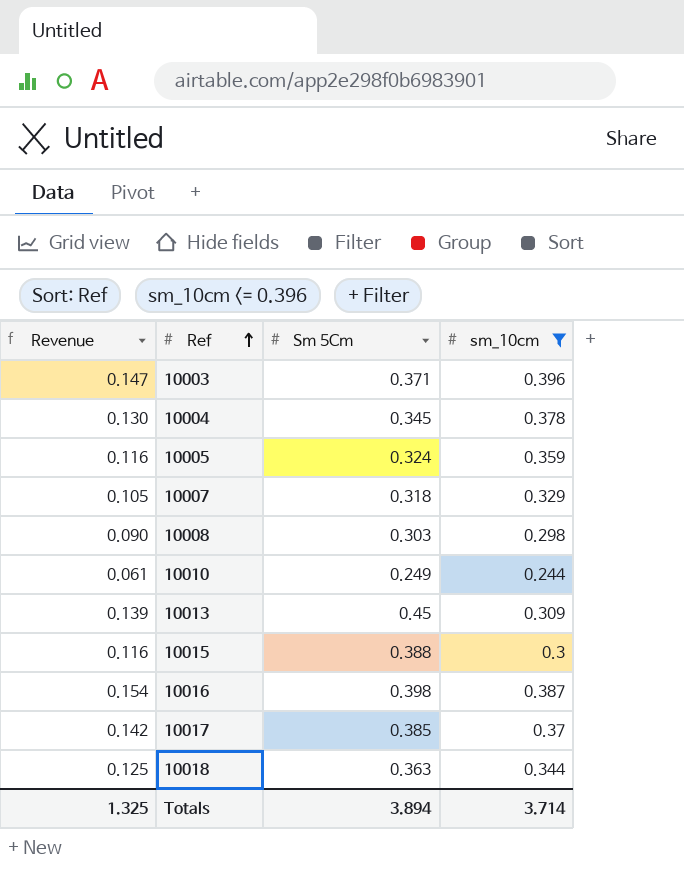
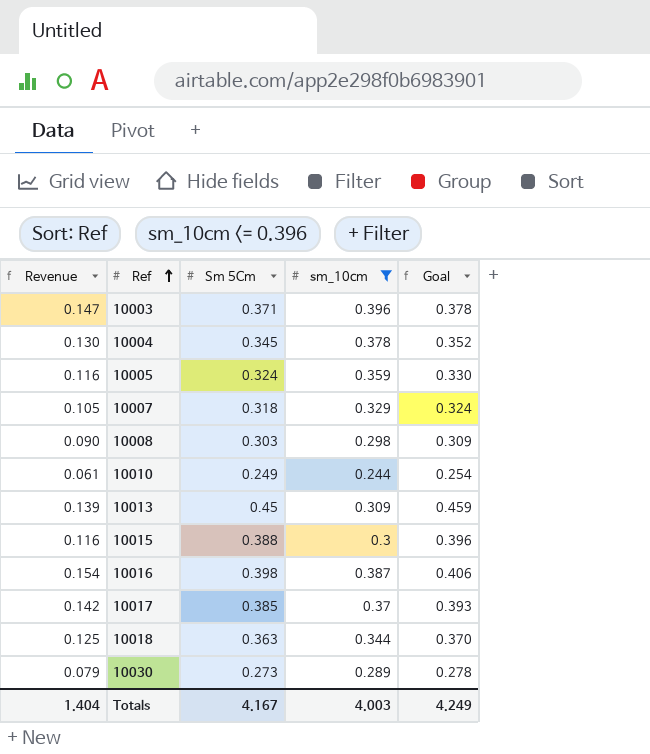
column Goal | formula: none -> [Sm 5Cm] * 1.02
row 10030: none -> 0.079 | 0.273 | 0.289 | 0.278
Totals | Revenue: 1.325 -> 1.404
Totals | Sm 5Cm: 3.894 -> 4.167
Totals | sm_10cm: 3.714 -> 4.003

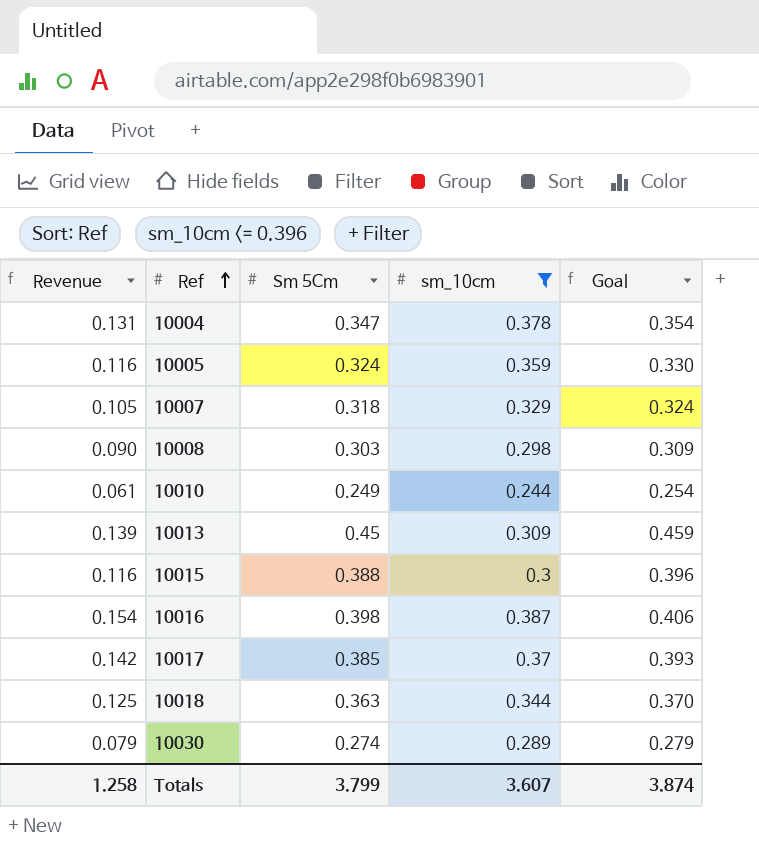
row 10003: 0.147 | 0.371 | 0.396 | 0.378 -> none
10004 | Revenue: 0.130 -> 0.131
10004 | Sm 5Cm: 0.345 -> 0.347
10004 | Goal: 0.352 -> 0.354
10030 | Sm 5Cm: 0.273 -> 0.274
10030 | Goal: 0.278 -> 0.279
Totals | Revenue: 1.404 -> 1.258
Totals | Sm 5Cm: 4.167 -> 3.799
Totals | sm_10cm: 4.003 -> 3.607
Totals | Goal: 4.249 -> 3.874

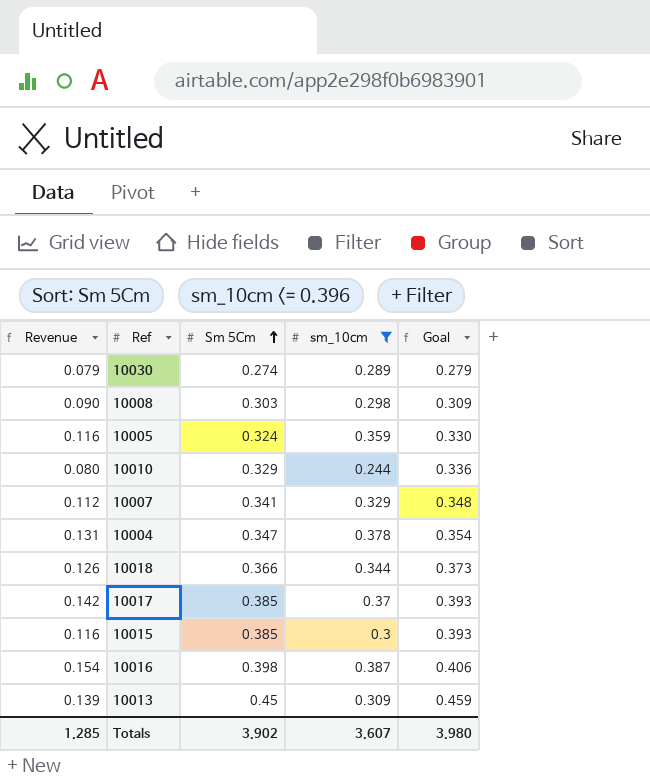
row order: Ref ascending -> Sm 5Cm ascending
10010 | Revenue: 0.061 -> 0.080
10010 | Sm 5Cm: 0.249 -> 0.329
10010 | Goal: 0.254 -> 0.336
10007 | Revenue: 0.105 -> 0.112
10007 | Sm 5Cm: 0.318 -> 0.341
10007 | Goal: 0.324 -> 0.348
10018 | Revenue: 0.125 -> 0.126
10018 | Sm 5Cm: 0.363 -> 0.366
10018 | Goal: 0.370 -> 0.373
10015 | Sm 5Cm: 0.388 -> 0.385
10015 | Goal: 0.396 -> 0.393
Totals | Revenue: 1.258 -> 1.285
Totals | Sm 5Cm: 3.799 -> 3.902
Totals | Goal: 3.874 -> 3.980

